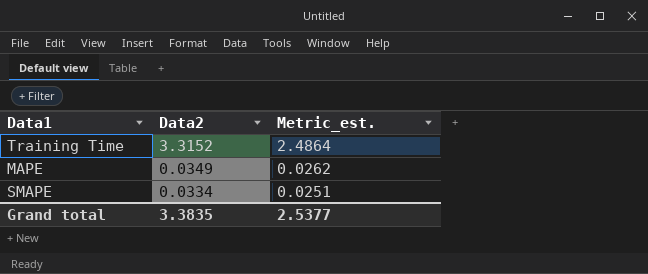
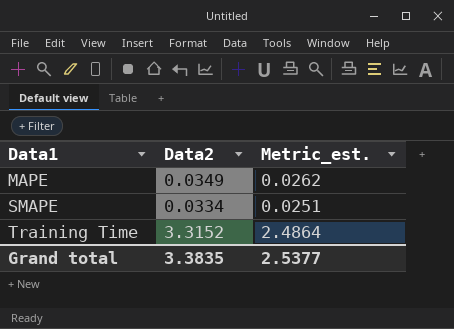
row order: Data2 descending -> Data1 ascending

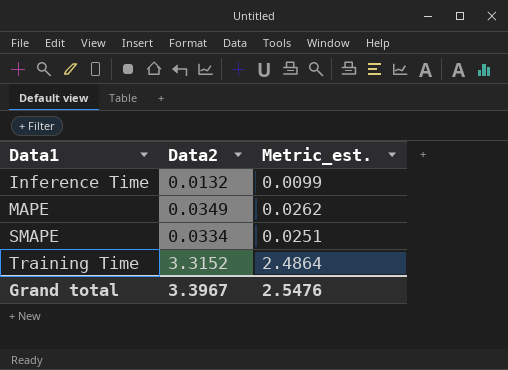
row Inference Time: none -> 0.0132 | 0.0099
Grand total | Data2: 3.3835 -> 3.3967
Grand total | Metric_est.: 2.5377 -> 2.5476

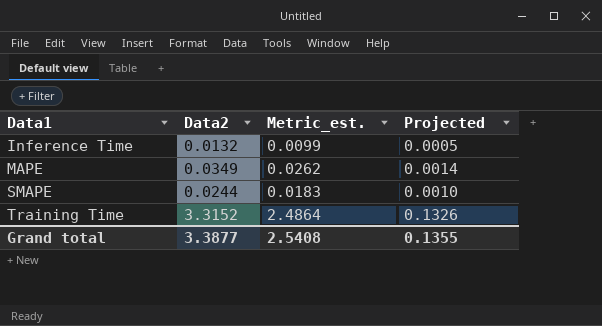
column Projected | formula: none -> [Data2] * 0.04
SMAPE | Data2: 0.0334 -> 0.0244
SMAPE | Metric_est.: 0.0251 -> 0.0183
Grand total | Data2: 3.3967 -> 3.3877
Grand total | Metric_est.: 2.5476 -> 2.5408

